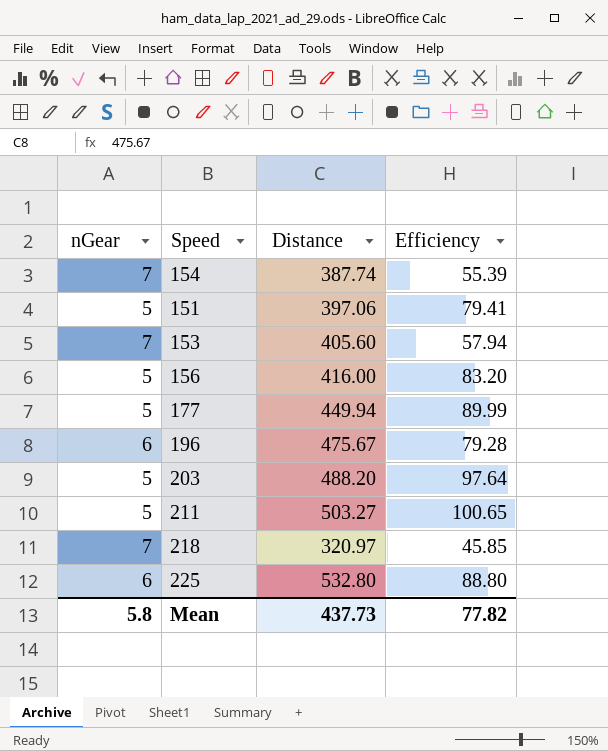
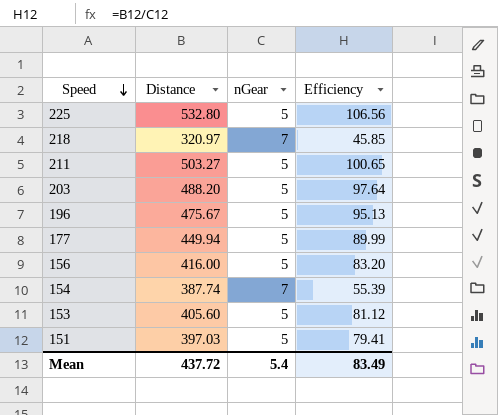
row order: none -> Speed descending
column nGear | position: 1 -> 3
225 | nGear: 6 -> 5
225 | Efficiency: 88.80 -> 106.56
196 | nGear: 6 -> 5
196 | Efficiency: 79.28 -> 95.13
153 | nGear: 7 -> 5
153 | Efficiency: 57.94 -> 81.12
151 | Distance: 397.06 -> 397.03
Mean | Distance: 437.73 -> 437.72
Mean | nGear: 5.8 -> 5.4
Mean | Efficiency: 77.82 -> 83.49

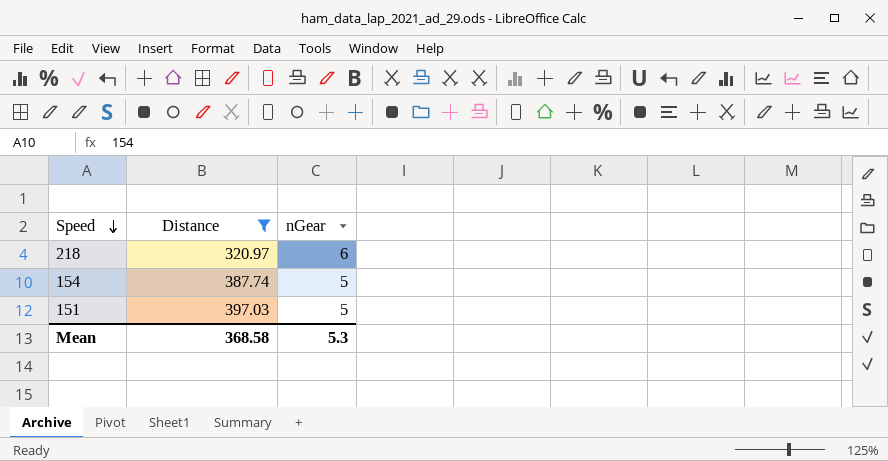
filter: none -> Distance <= 397.03
column Efficiency | formula: [Distance] / [nGear] -> none
218 | nGear: 7 -> 6
154 | nGear: 7 -> 5
Mean | Distance: 437.72 -> 368.58
Mean | nGear: 5.4 -> 5.3

